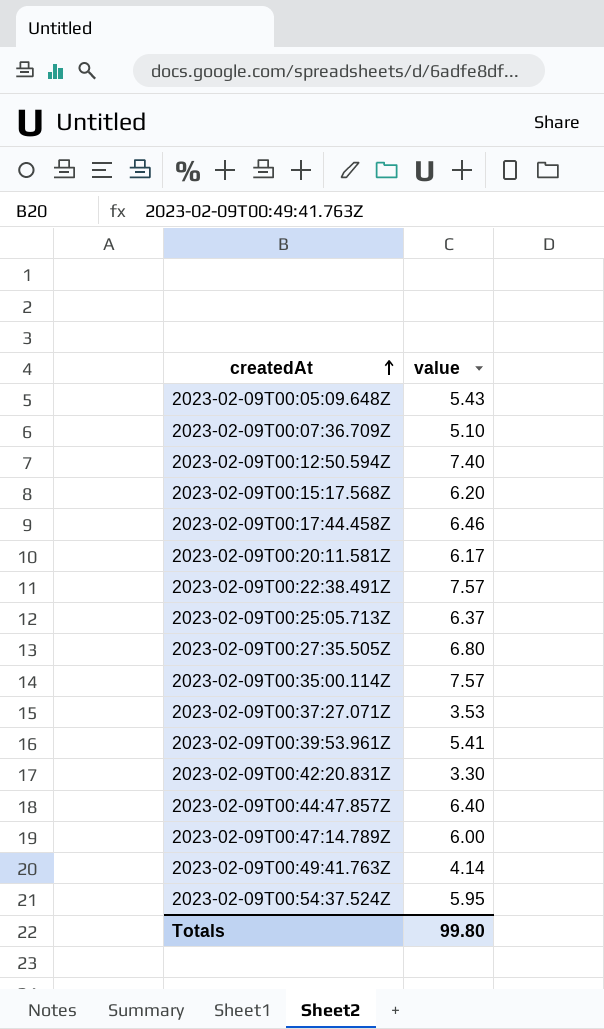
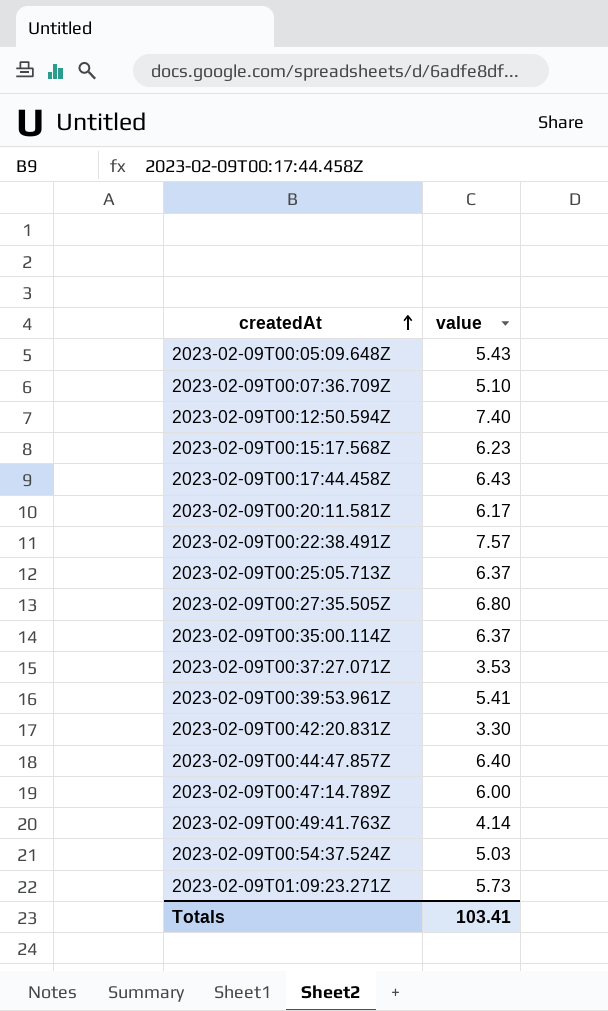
2023-02-09T00:15:17.568Z | value: 6.20 -> 6.23
2023-02-09T00:17:44.458Z | value: 6.46 -> 6.43
2023-02-09T00:35:00.114Z | value: 7.57 -> 6.37
2023-02-09T00:54:37.524Z | value: 5.95 -> 5.03
row 2023-02-09T01:09:23.271Z: none -> 5.73
Totals | value: 99.80 -> 103.41

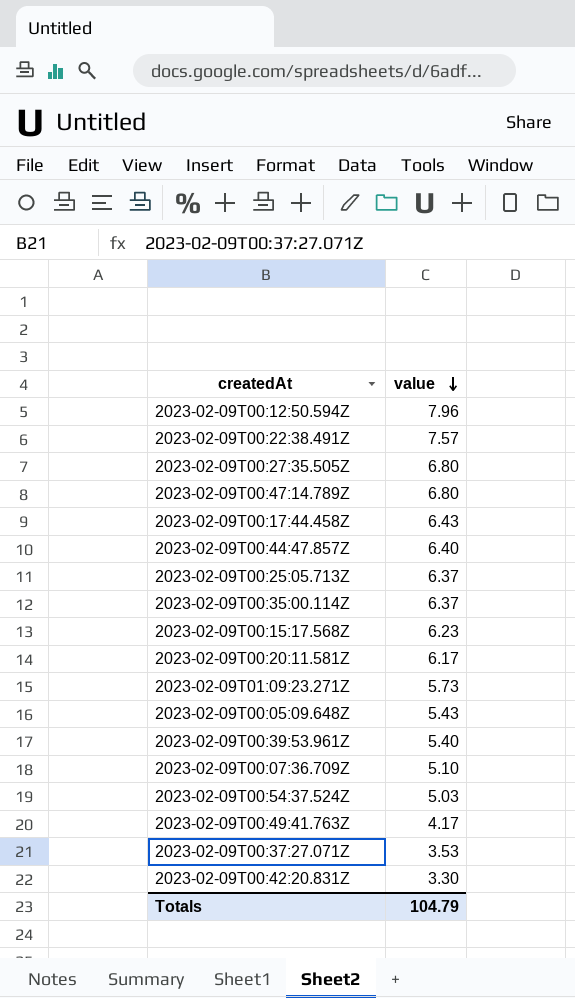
row order: createdAt ascending -> value descending
2023-02-09T00:12:50.594Z | value: 7.40 -> 7.96
2023-02-09T00:47:14.789Z | value: 6.00 -> 6.80
2023-02-09T00:39:53.961Z | value: 5.41 -> 5.40
2023-02-09T00:49:41.763Z | value: 4.14 -> 4.17
Totals | value: 103.41 -> 104.79

